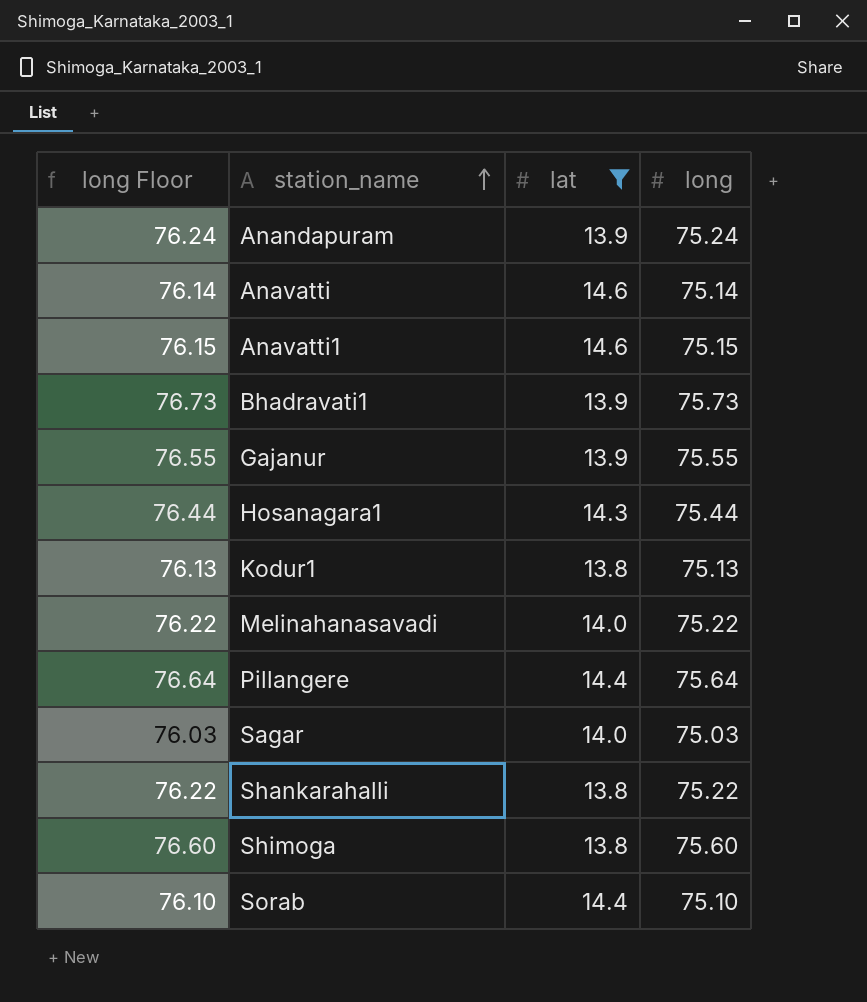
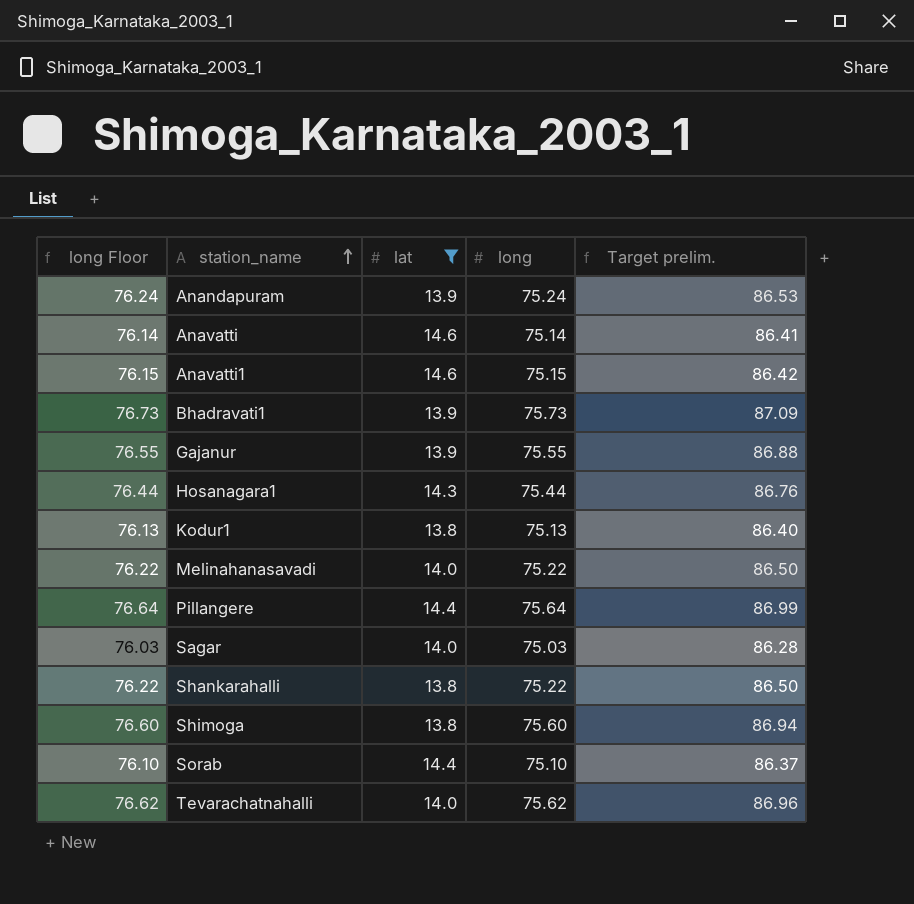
column Target prelim. | formula: none -> [long] * 1.15
row Tevarachatnahalli: none -> 76.62 | 14.0 | 75.62 | 86.96

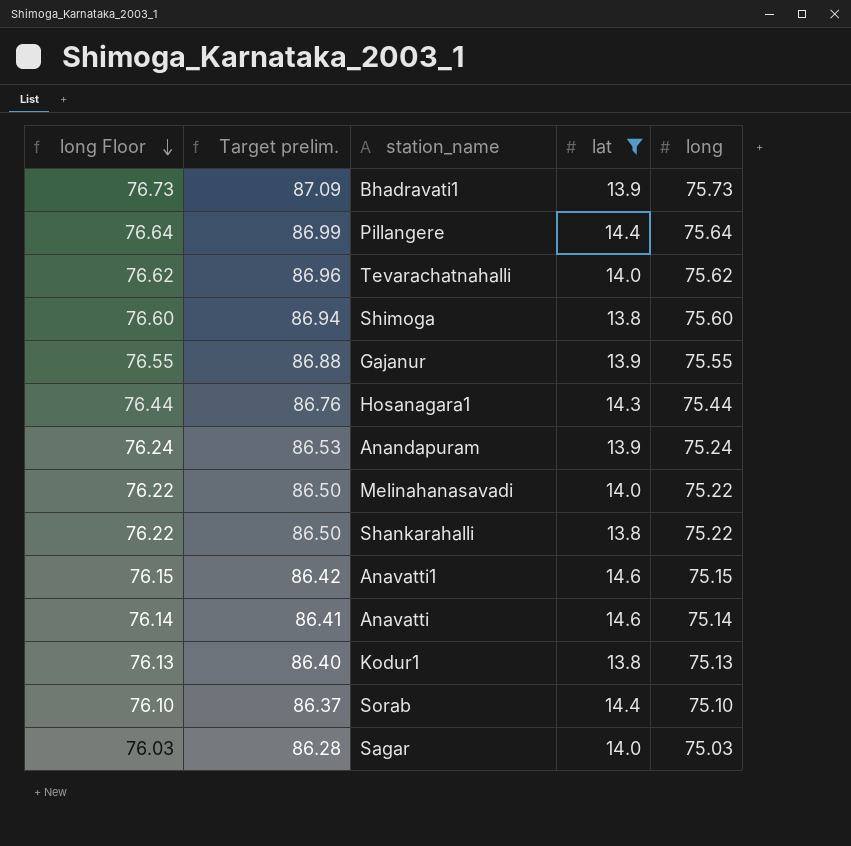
row order: station_name ascending -> long Floor descending
column Target prelim. | position: 5 -> 2

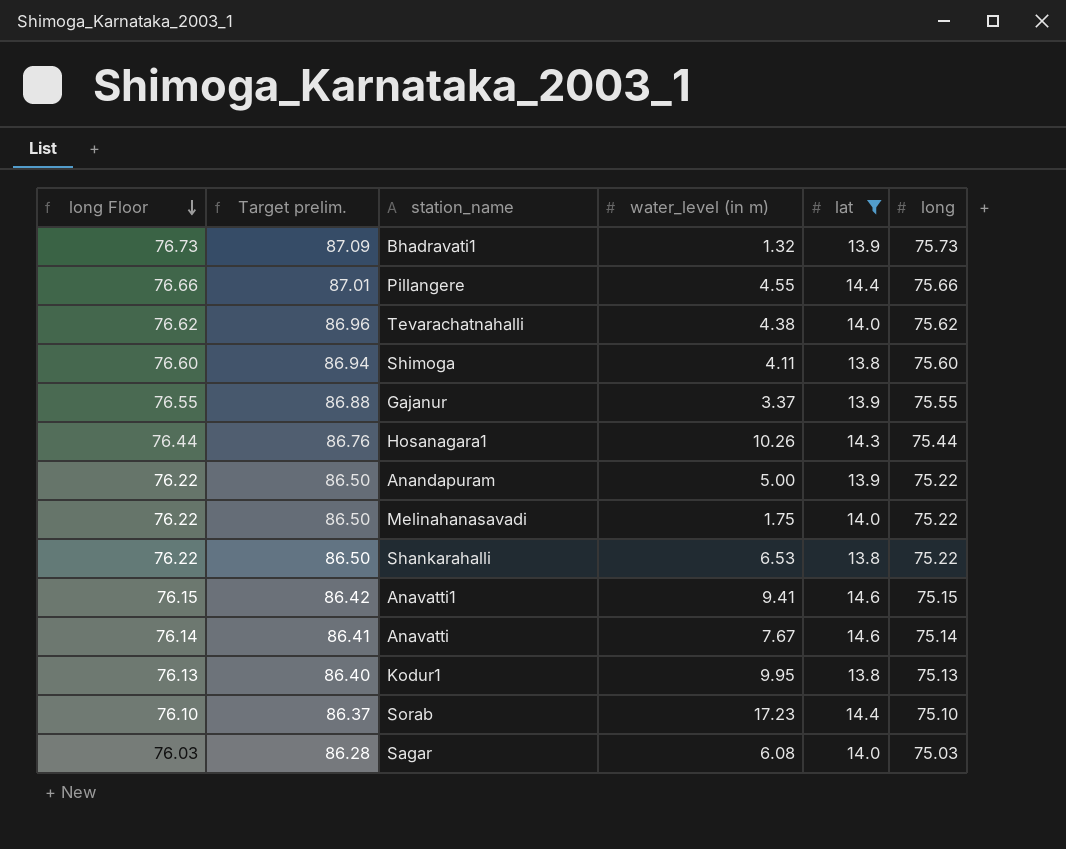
column water_level (in m) | position: none -> 4
Pillangere | long Floor: 76.64 -> 76.66
Pillangere | Target prelim.: 86.99 -> 87.01
Pillangere | long: 75.64 -> 75.66
Anandapuram | long Floor: 76.24 -> 76.22
Anandapuram | Target prelim.: 86.53 -> 86.50
Anandapuram | long: 75.24 -> 75.22

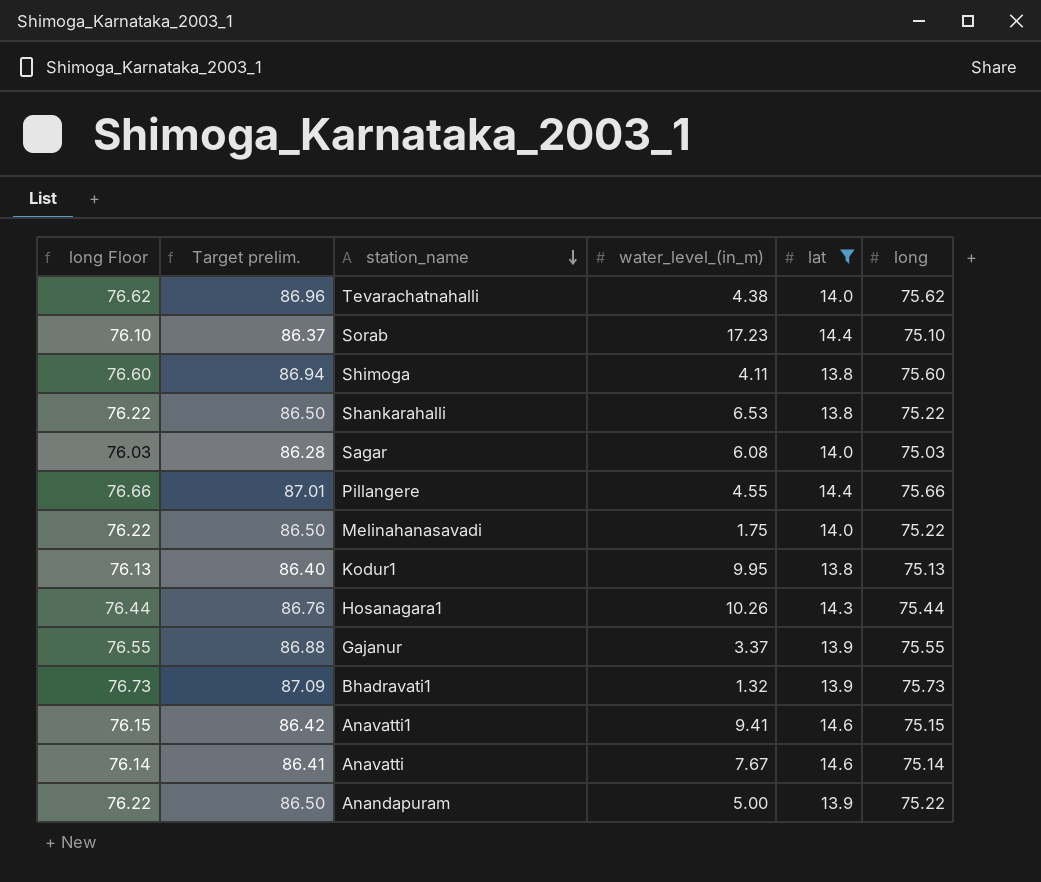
row order: long Floor descending -> station_name descending
column name: water_level (in m) -> water_level_(in_m)

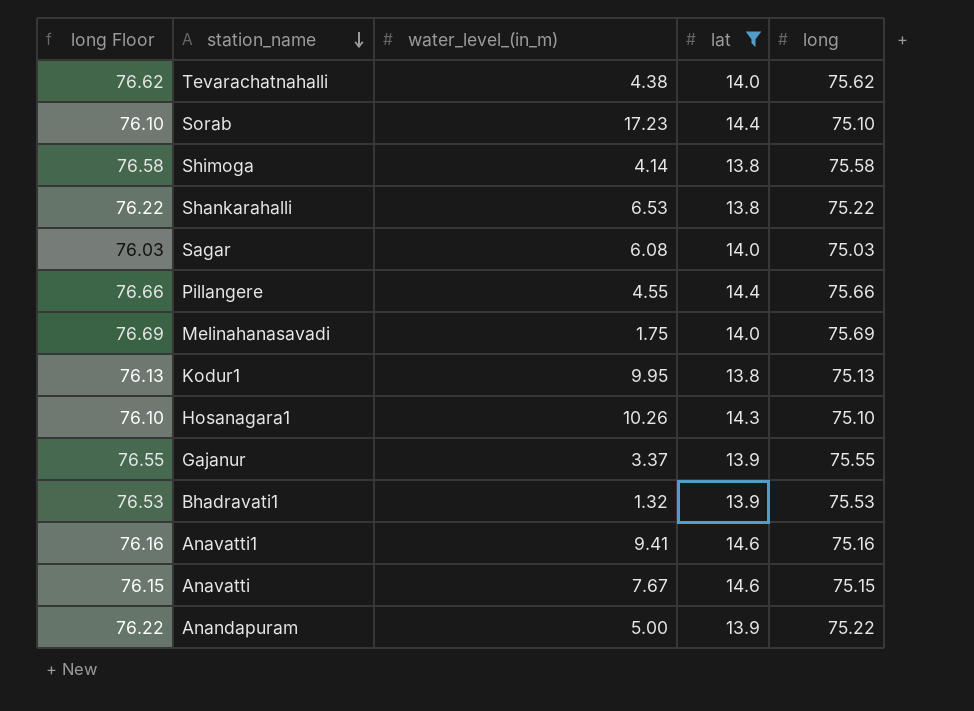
column Target prelim. | formula: [long] * 1.15 -> none
Shimoga | long Floor: 76.60 -> 76.58
Shimoga | water_level_(in_m): 4.11 -> 4.14
Shimoga | long: 75.60 -> 75.58
Melinahanasavadi | long Floor: 76.22 -> 76.69
Melinahanasavadi | long: 75.22 -> 75.69
Hosanagara1 | long Floor: 76.44 -> 76.10
Hosanagara1 | long: 75.44 -> 75.10
Bhadravati1 | long Floor: 76.73 -> 76.53
Bhadravati1 | long: 75.73 -> 75.53
Anavatti1 | long Floor: 76.15 -> 76.16
Anavatti1 | long: 75.15 -> 75.16
Anavatti | long Floor: 76.14 -> 76.15
Anavatti | long: 75.14 -> 75.15

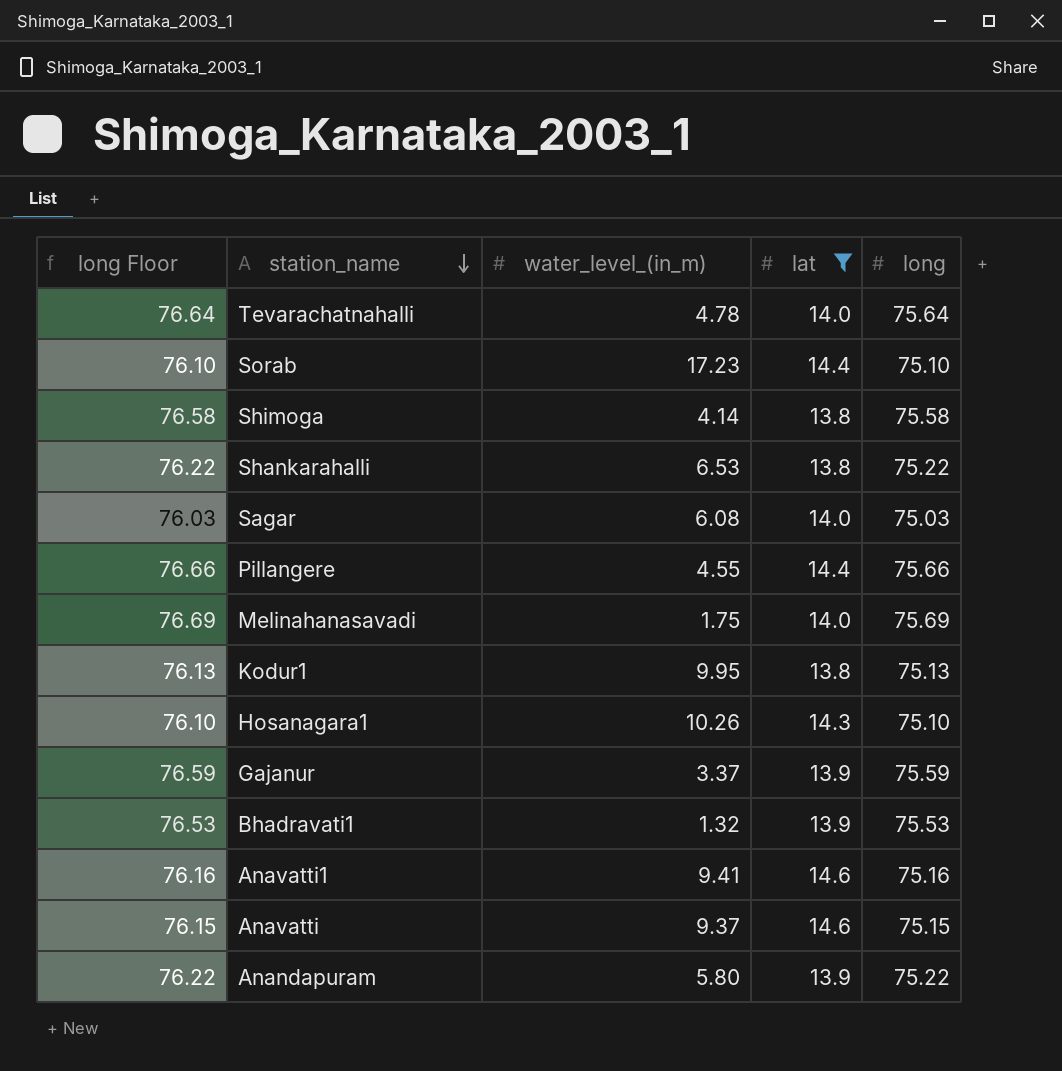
Tevarachatnahalli | long Floor: 76.62 -> 76.64
Tevarachatnahalli | water_level_(in_m): 4.38 -> 4.78
Tevarachatnahalli | long: 75.62 -> 75.64
Gajanur | long Floor: 76.55 -> 76.59
Gajanur | long: 75.55 -> 75.59
Anavatti | water_level_(in_m): 7.67 -> 9.37
Anandapuram | water_level_(in_m): 5.00 -> 5.80

